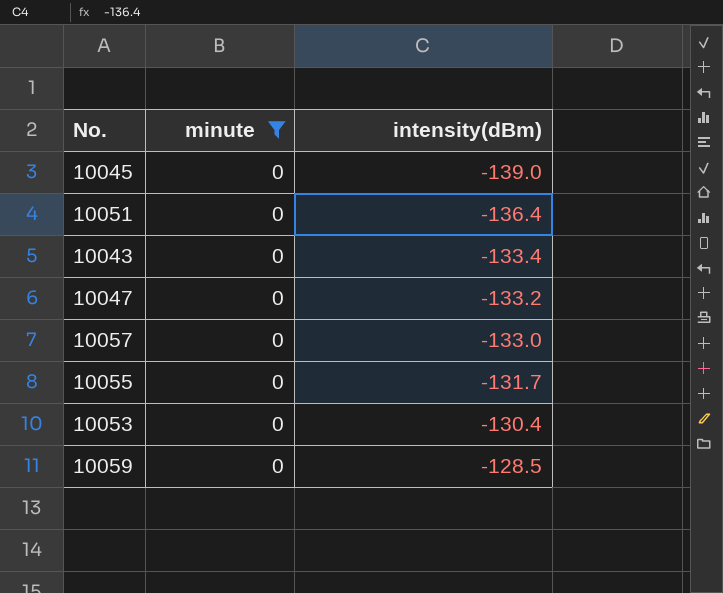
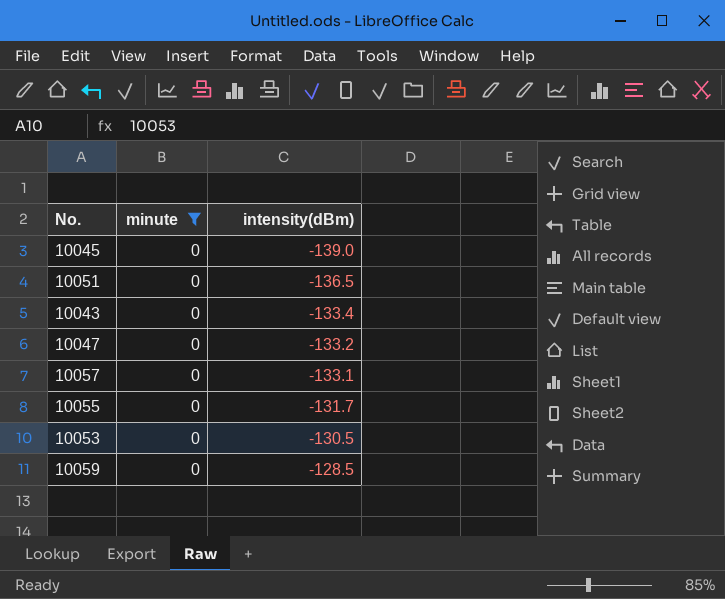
10051 | intensity(dBm): -136.4 -> -136.5
10057 | intensity(dBm): -133.0 -> -133.1
10053 | intensity(dBm): -130.4 -> -130.5

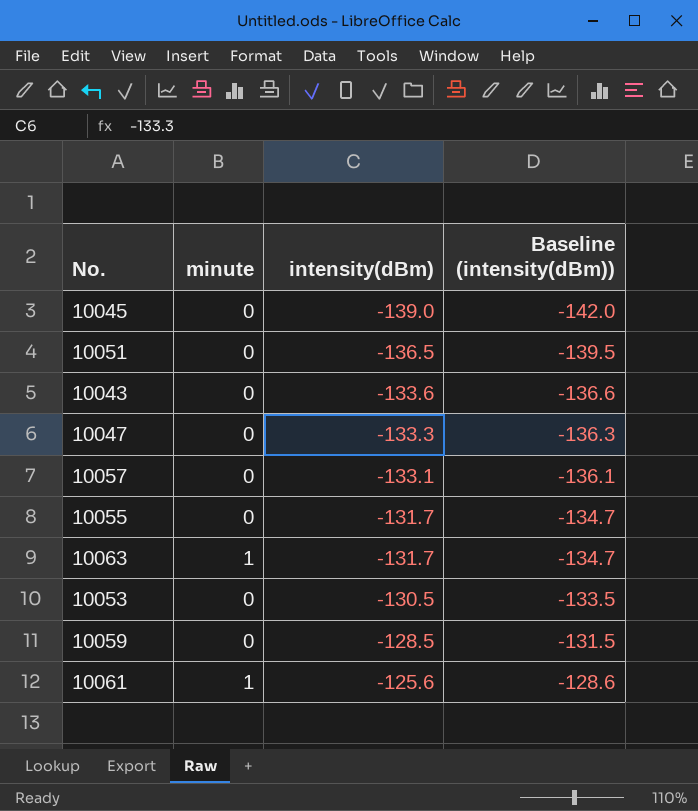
filter: minute = 0 -> none
column Baseline (intensity(dBm)) | formula: none -> [intensity(dBm)] - 3
10043 | intensity(dBm): -133.4 -> -133.6
10047 | intensity(dBm): -133.2 -> -133.3

